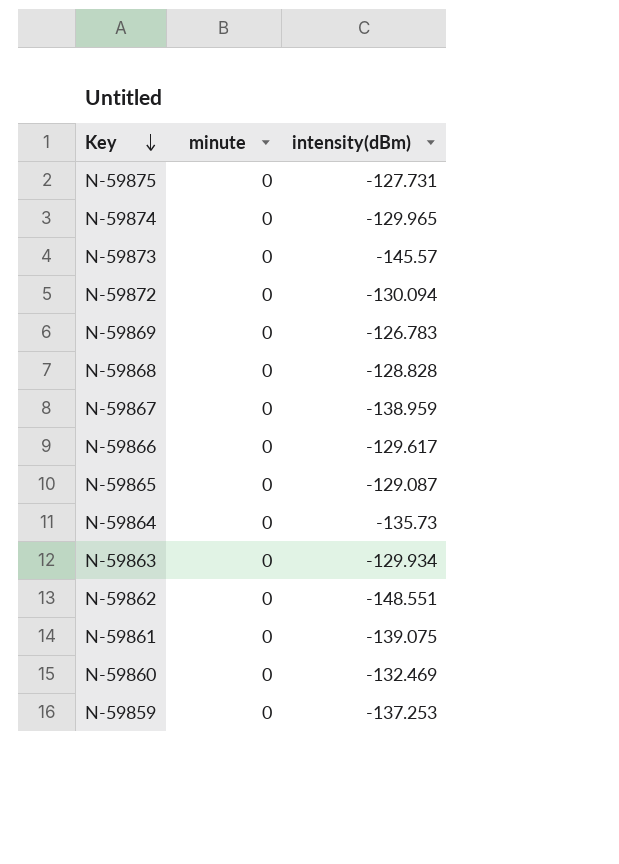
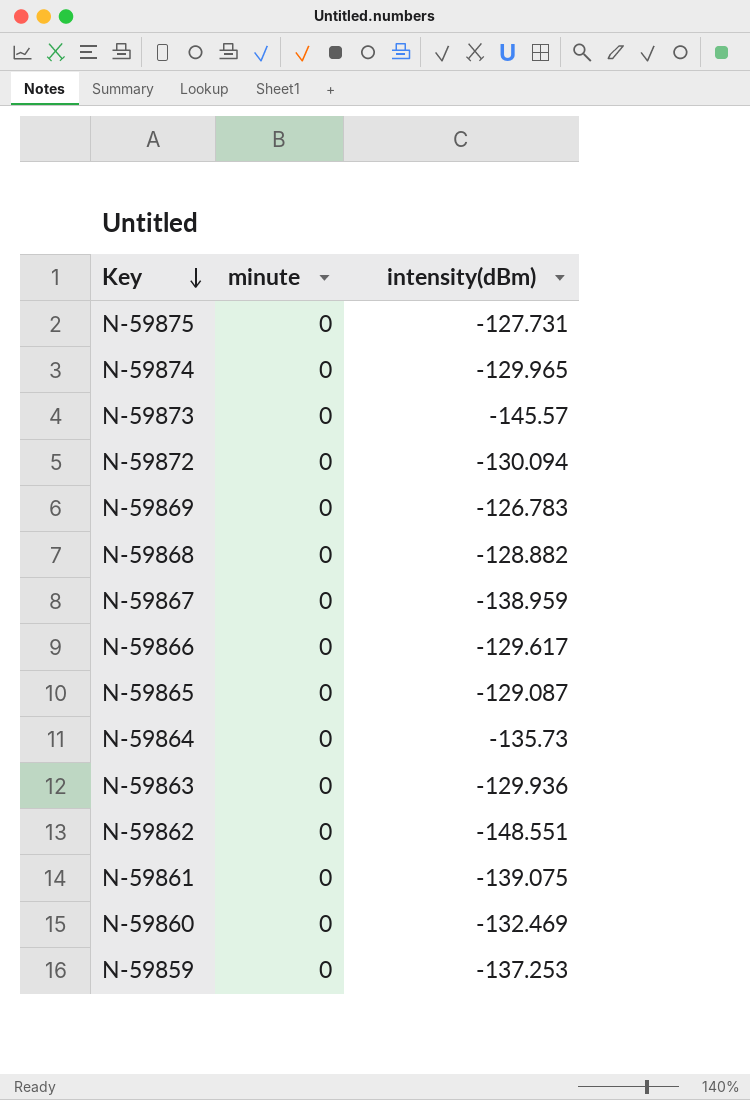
N-59868 | intensity(dBm): -128.828 -> -128.882
N-59863 | intensity(dBm): -129.934 -> -129.936

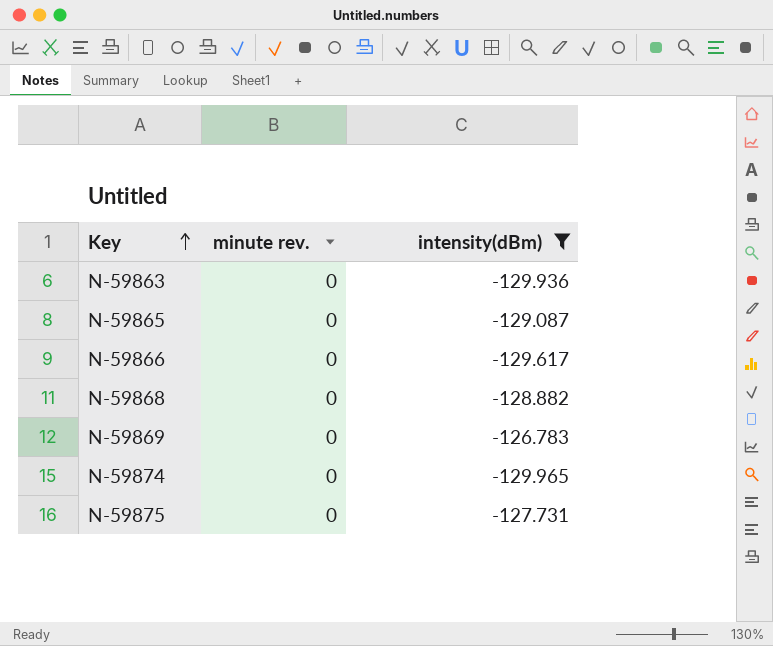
filter: none -> intensity(dBm) >= -129.965
row order: Key descending -> Key ascending
column name: minute -> minute rev.

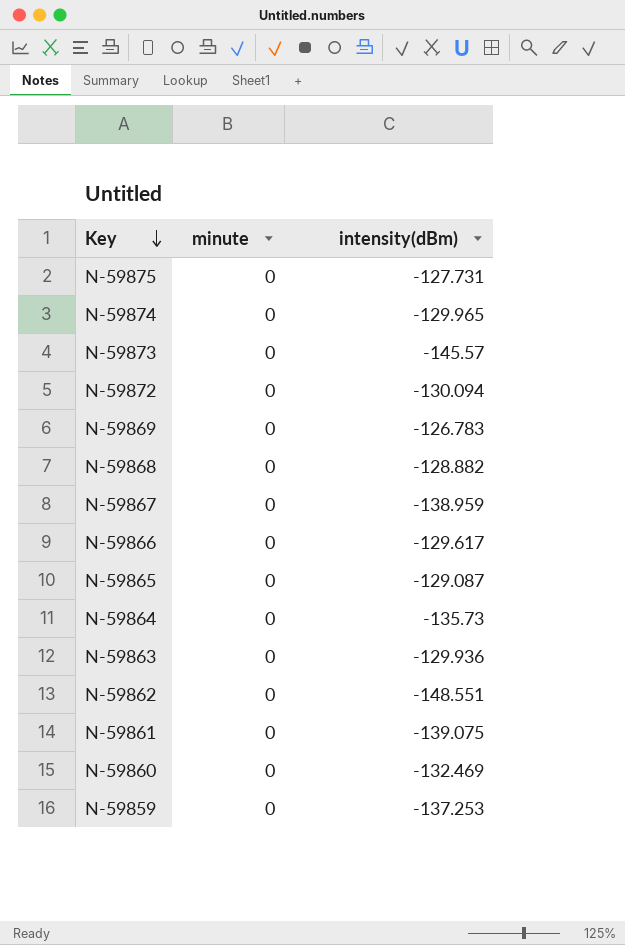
filter: intensity(dBm) >= -129.965 -> none
row order: Key ascending -> Key descending
column name: minute rev. -> minute

